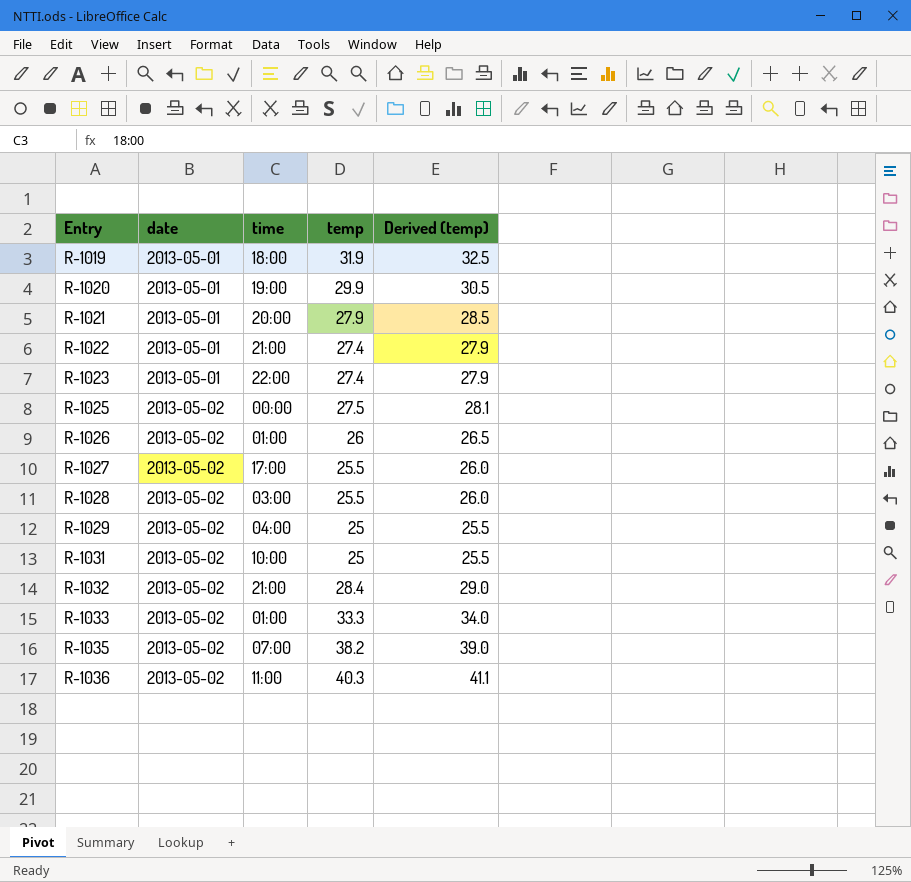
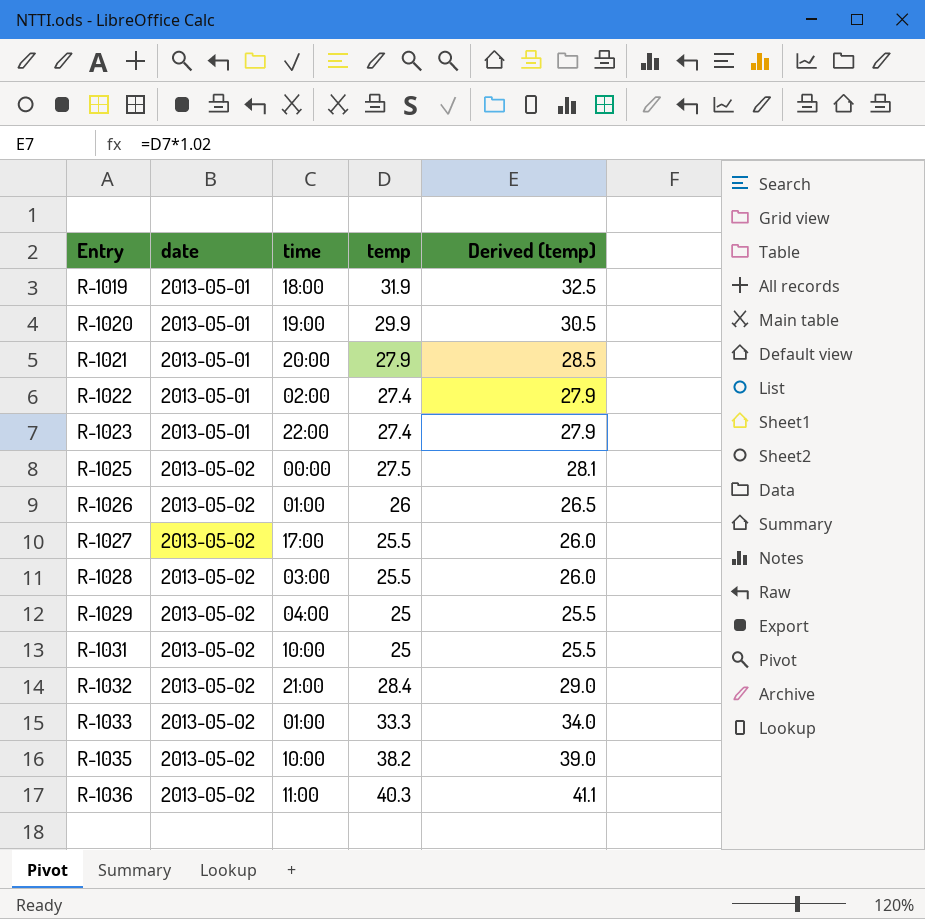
R-1022 | time: 21:00 -> 02:00
R-1035 | time: 07:00 -> 10:00

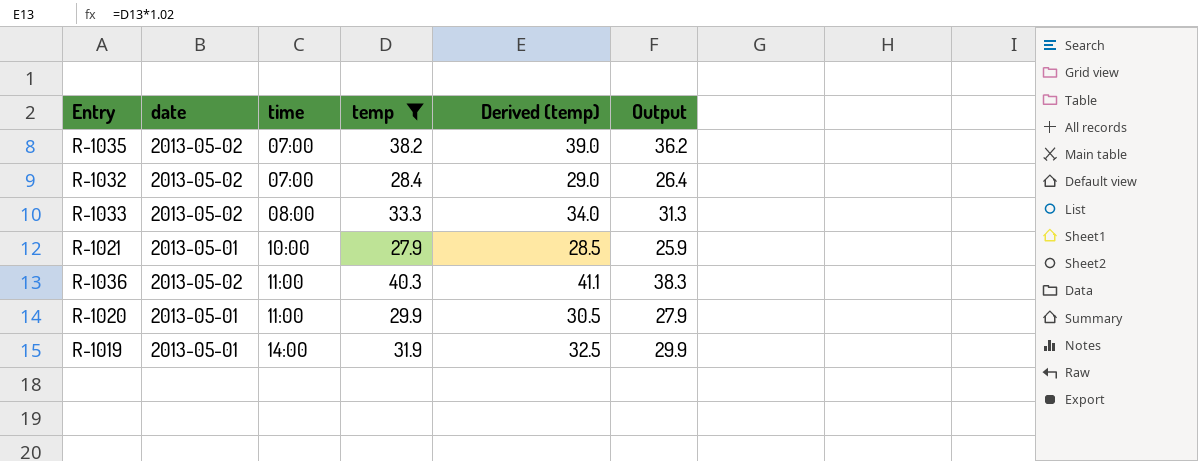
filter: none -> temp >= 27.9
row order: Entry ascending -> time ascending
column Output | formula: none -> [temp] - 2
R-1035 | time: 10:00 -> 07:00
R-1032 | time: 21:00 -> 07:00
R-1033 | time: 01:00 -> 08:00
R-1021 | time: 20:00 -> 10:00
R-1020 | time: 19:00 -> 11:00
R-1019 | time: 18:00 -> 14:00

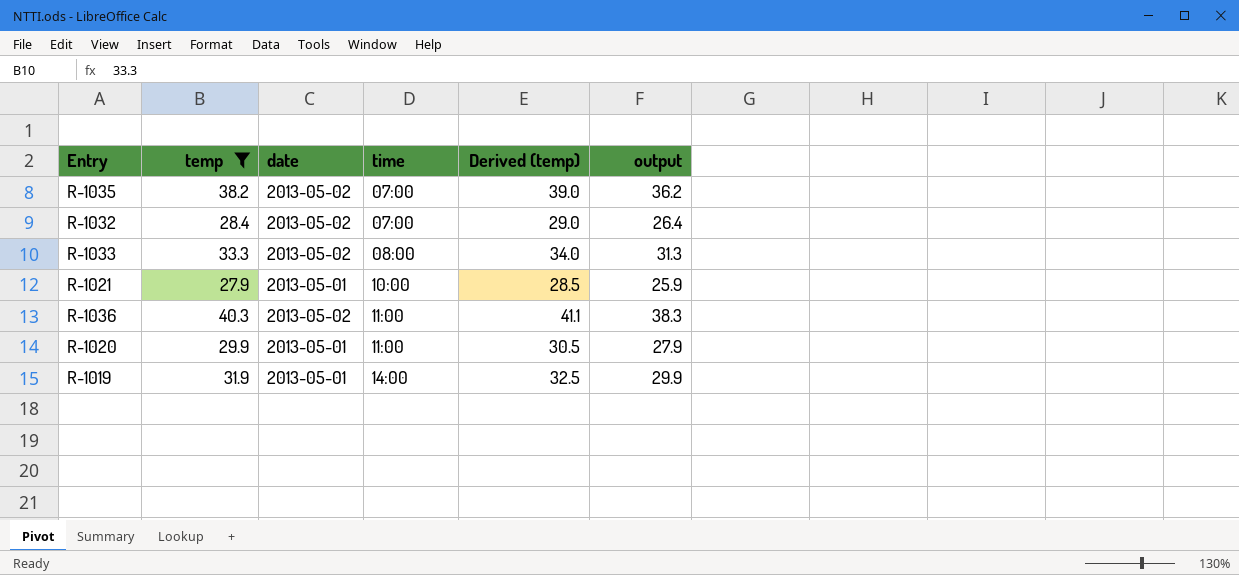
column temp | position: 4 -> 2
column name: Output -> output

